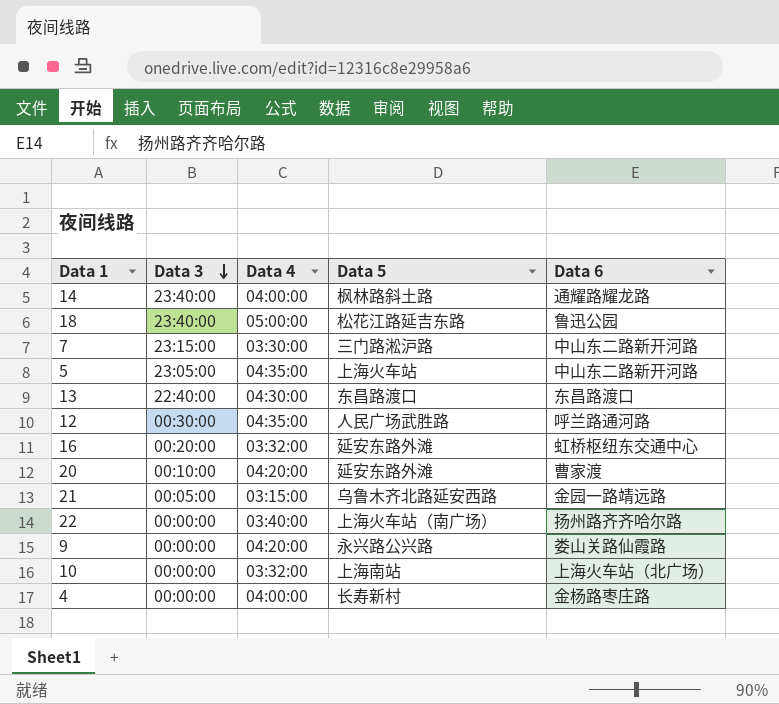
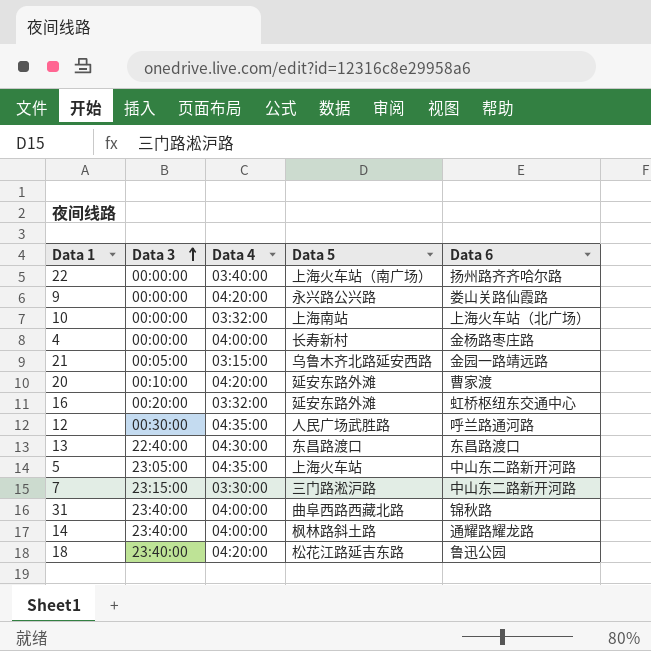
row order: Data 3 descending -> Data 3 ascending
row 31: none -> 23:40:00 | 04:00:00 | 曲阜西路西藏北路 | 锦秋路
18 | Data 4: 05:00:00 -> 04:20:00

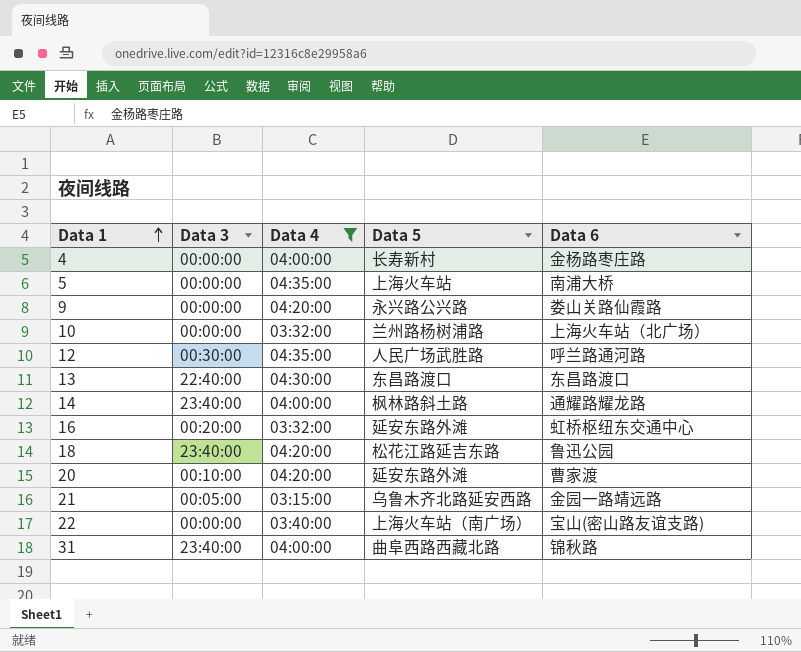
filter: none -> Data 4 != 03:30:00
row order: Data 3 ascending -> Data 1 ascending
5 | Data 3: 23:05:00 -> 00:00:00
5 | Data 6: 中山东二路新开河路 -> 南浦大桥
10 | Data 5: 上海南站 -> 兰州路杨树浦路
22 | Data 6: 扬州路齐齐哈尔路 -> 宝山(密山路友谊支路)

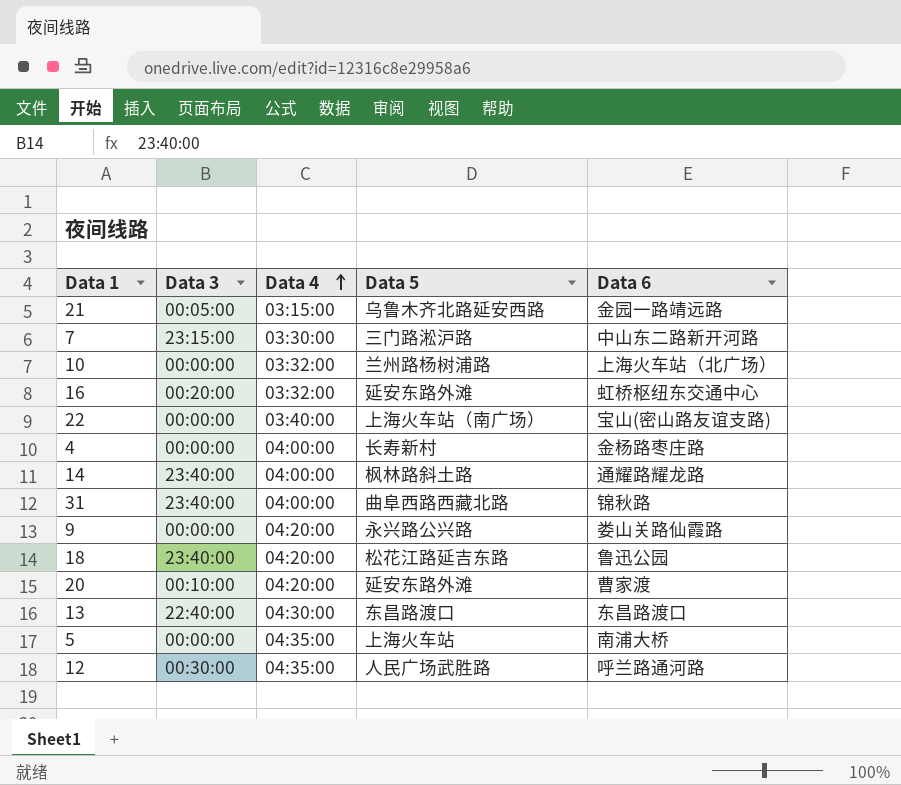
filter: Data 4 != 03:30:00 -> none
row order: Data 1 ascending -> Data 4 ascending

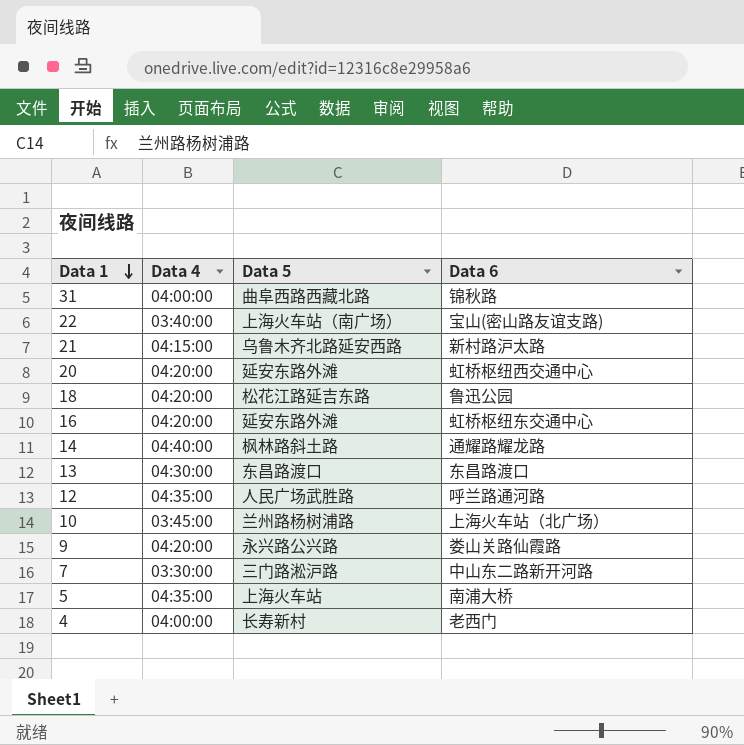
row order: Data 4 ascending -> Data 1 descending
column Data 3 | position: 2 -> none
21 | Data 4: 03:15:00 -> 04:15:00
21 | Data 6: 金园一路靖远路 -> 新村路沪太路
20 | Data 6: 曹家渡 -> 虹桥枢纽西交通中心
16 | Data 4: 03:32:00 -> 04:20:00
14 | Data 4: 04:00:00 -> 04:40:00
10 | Data 4: 03:32:00 -> 03:45:00
4 | Data 6: 金杨路枣庄路 -> 老西门

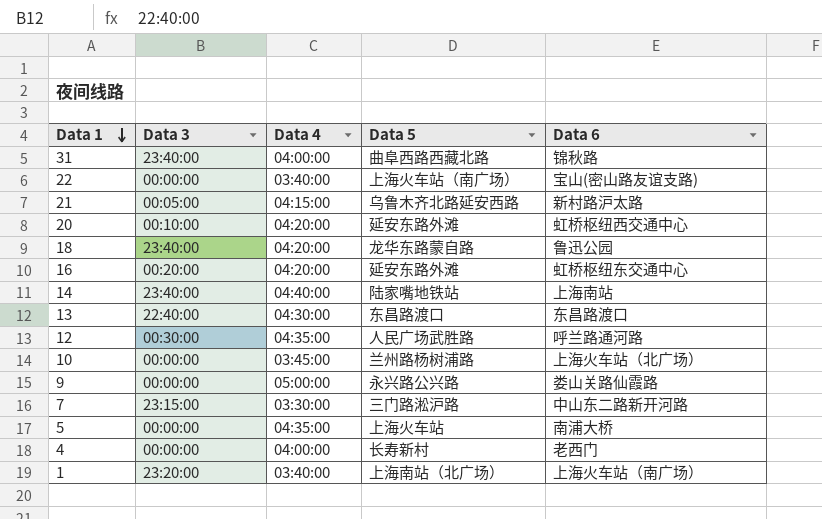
column Data 3 | position: none -> 2
18 | Data 5: 松花江路延吉东路 -> 龙华东路蒙自路
14 | Data 5: 枫林路斜土路 -> 陆家嘴地铁站
14 | Data 6: 通耀路耀龙路 -> 上海南站
9 | Data 4: 04:20:00 -> 05:00:00
row 1: none -> 23:20:00 | 03:40:00 | 上海南站（北广场） | 上海火车站（南广场）

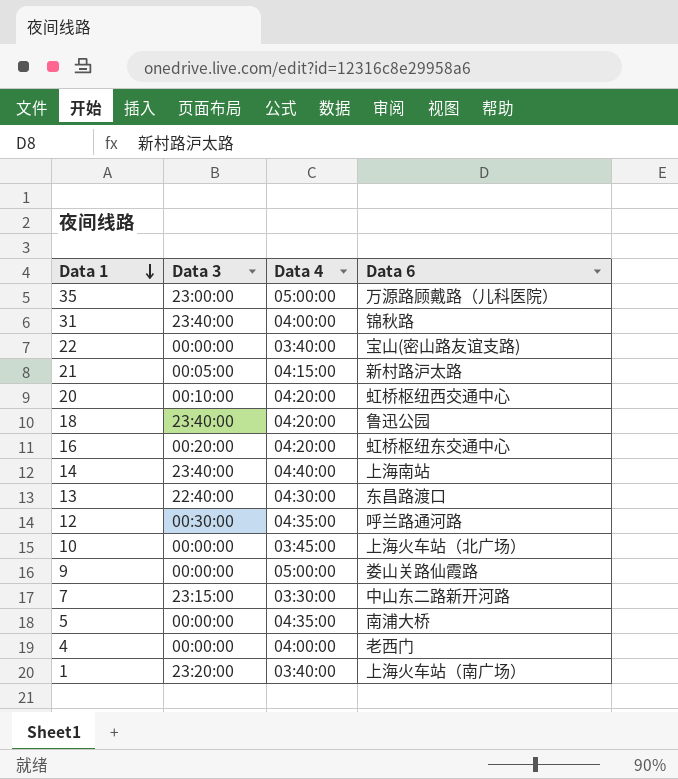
column Data 5 | position: 4 -> none
row 35: none -> 23:00:00 | 05:00:00 | 万源路顾戴路（儿科医院）

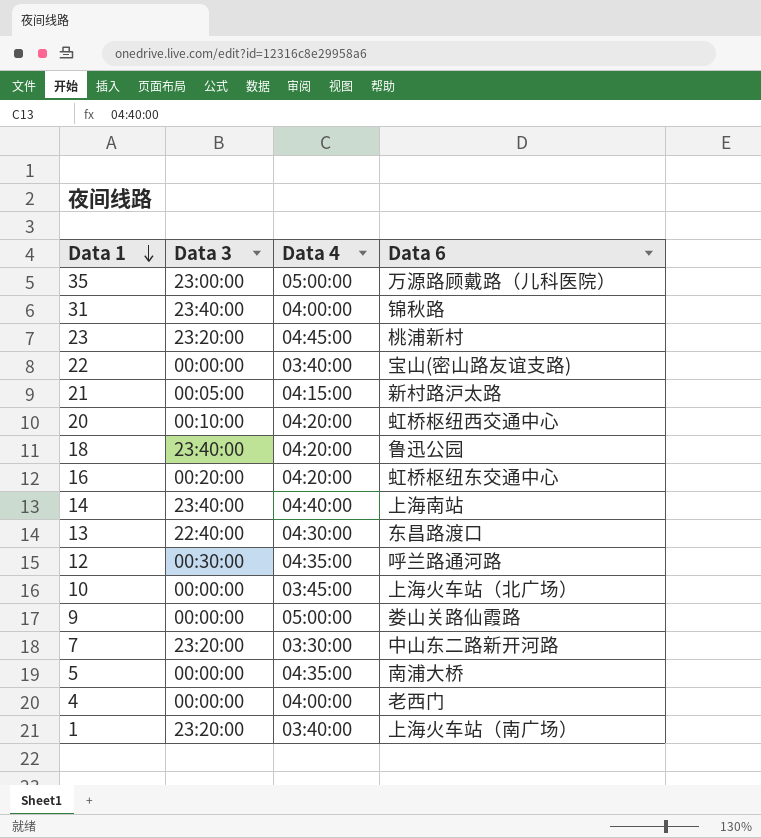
row 23: none -> 23:20:00 | 04:45:00 | 桃浦新村
7 | Data 3: 23:15:00 -> 23:20:00

